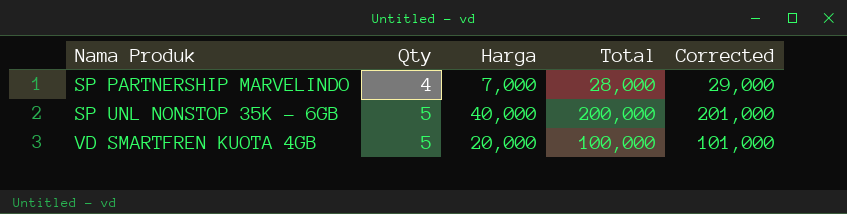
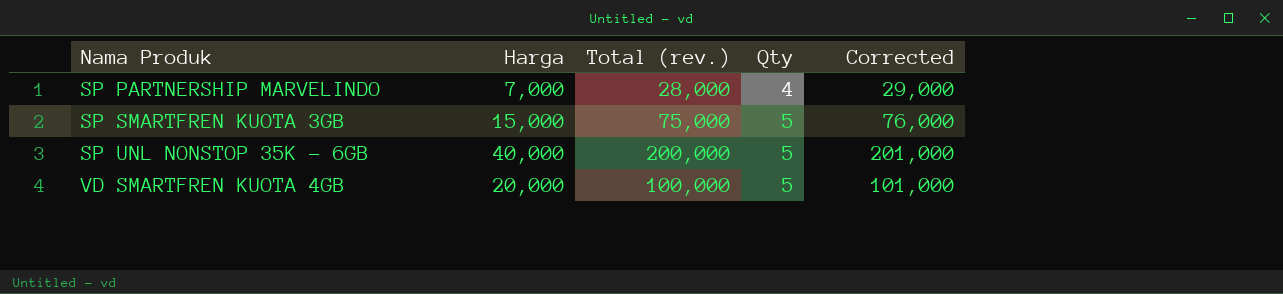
column name: Total -> Total (rev.)
column Qty | position: 2 -> 4
row SP SMARTFREN KUOTA 3GB: none -> 15,000 | 75,000 | 5 | 76,000

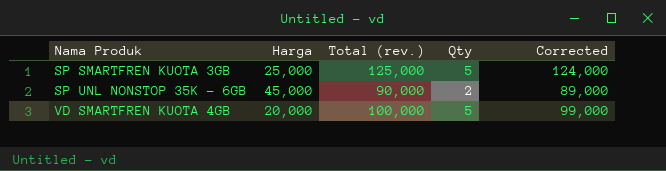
column Corrected | formula: [Total (rev.)] + 1000 -> [Total (rev.)] - 1000
row SP PARTNERSHIP MARVELINDO: 7,000 | 28,000 | 4 | 29,000 -> none
SP SMARTFREN KUOTA 3GB | Harga: 15,000 -> 25,000
SP SMARTFREN KUOTA 3GB | Total (rev.): 75,000 -> 125,000
SP UNL NONSTOP 35K - 6GB | Harga: 40,000 -> 45,000
SP UNL NONSTOP 35K - 6GB | Total (rev.): 200,000 -> 90,000
SP UNL NONSTOP 35K - 6GB | Qty: 5 -> 2

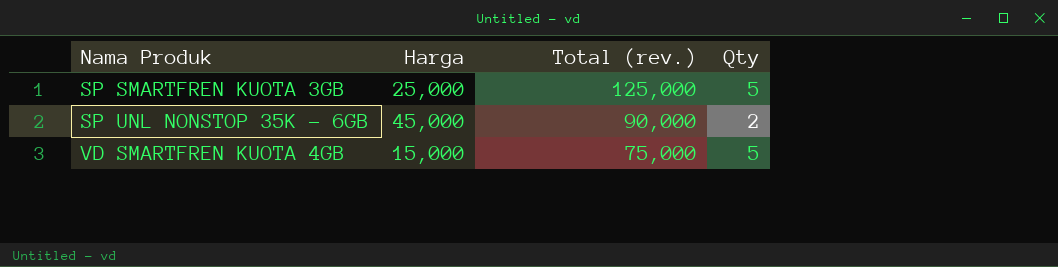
column Corrected | formula: [Total (rev.)] - 1000 -> none
VD SMARTFREN KUOTA 4GB | Harga: 20,000 -> 15,000
VD SMARTFREN KUOTA 4GB | Total (rev.): 100,000 -> 75,000

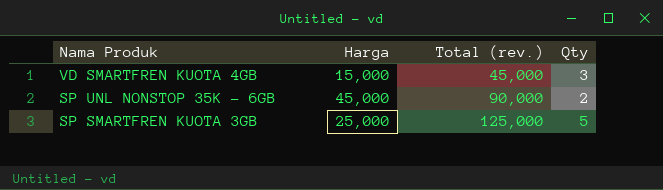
row order: Nama Produk ascending -> Nama Produk descending
VD SMARTFREN KUOTA 4GB | Total (rev.): 75,000 -> 45,000
VD SMARTFREN KUOTA 4GB | Qty: 5 -> 3

